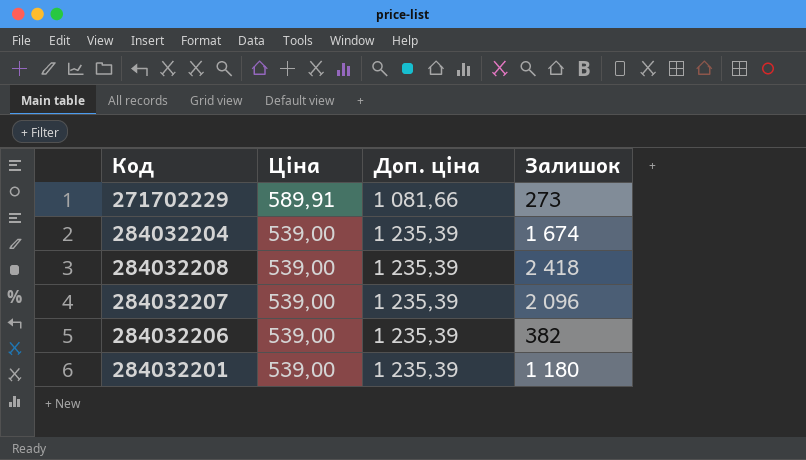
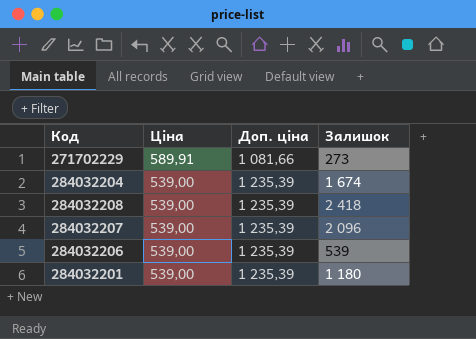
284032206 | Залишок: 382 -> 539

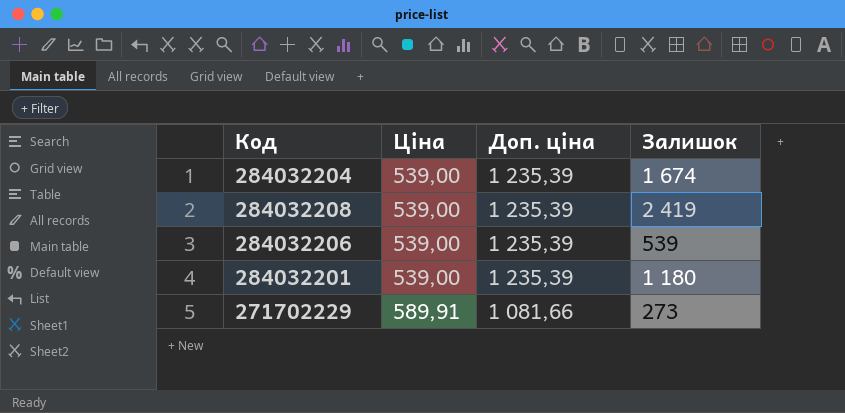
row order: Ціна descending -> Ціна ascending
row 284032207: 539,00 | 1 235,39 | 2 096 -> none
284032208 | Залишок: 2 418 -> 2 419

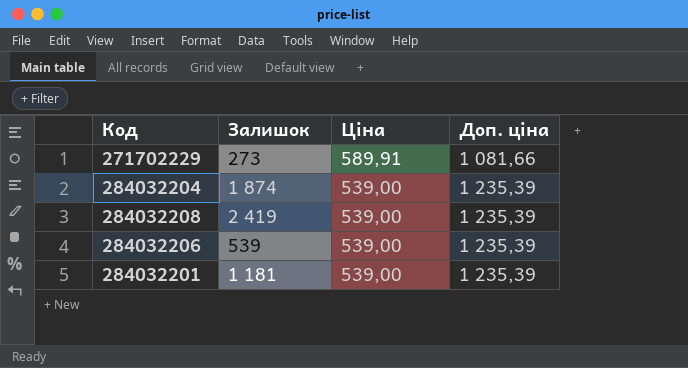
row order: Ціна ascending -> Ціна descending
column Залишок | position: 4 -> 2
284032204 | Залишок: 1 674 -> 1 874
284032201 | Залишок: 1 180 -> 1 181

